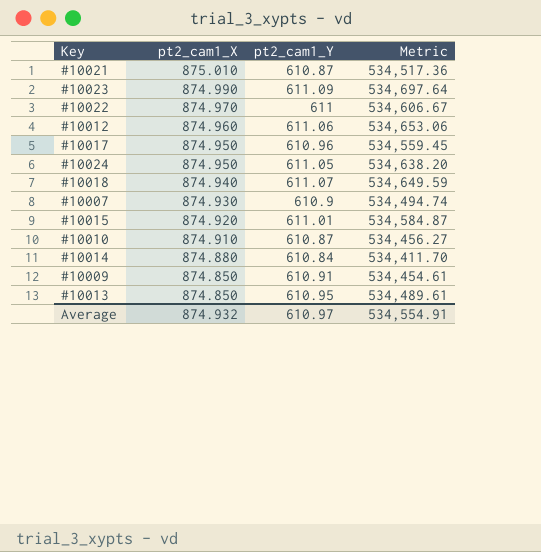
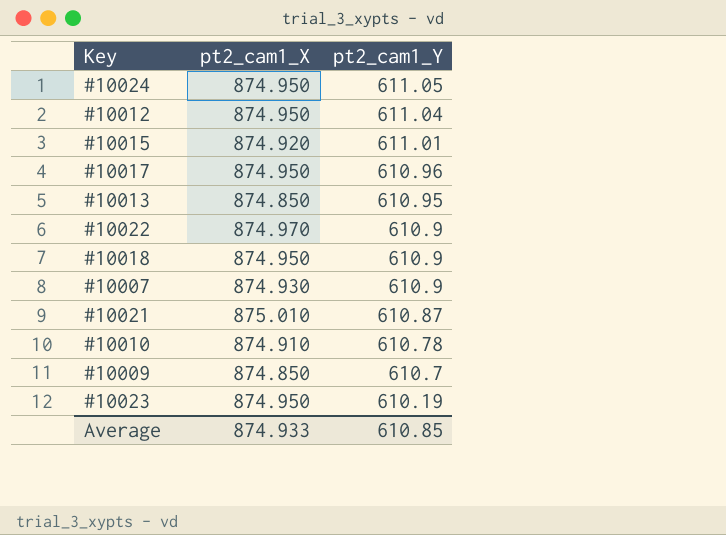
row order: pt2_cam1_X descending -> pt2_cam1_Y descending
column Metric | formula: [pt2_cam1_X] * [pt2_cam1_Y] -> none
row #10014: 874.880 | 610.84 | 534,411.70 -> none
#10012 | pt2_cam1_X: 874.960 -> 874.950
#10012 | pt2_cam1_Y: 611.06 -> 611.04
#10022 | pt2_cam1_Y: 611 -> 610.9
#10018 | pt2_cam1_X: 874.940 -> 874.950
#10018 | pt2_cam1_Y: 611.07 -> 610.9
#10010 | pt2_cam1_Y: 610.87 -> 610.78
#10009 | pt2_cam1_Y: 610.91 -> 610.7
#10023 | pt2_cam1_X: 874.990 -> 874.950
#10023 | pt2_cam1_Y: 611.09 -> 610.19
Average | pt2_cam1_X: 874.932 -> 874.933
Average | pt2_cam1_Y: 610.97 -> 610.85

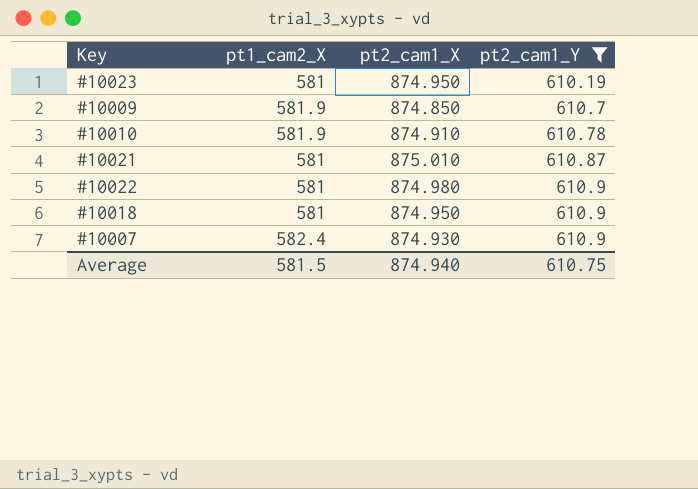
filter: none -> pt2_cam1_Y <= 610.9
row order: pt2_cam1_Y descending -> pt2_cam1_Y ascending
column pt1_cam2_X | position: none -> 2
#10022 | pt2_cam1_X: 874.970 -> 874.980
Average | pt2_cam1_X: 874.933 -> 874.940
Average | pt2_cam1_Y: 610.85 -> 610.75

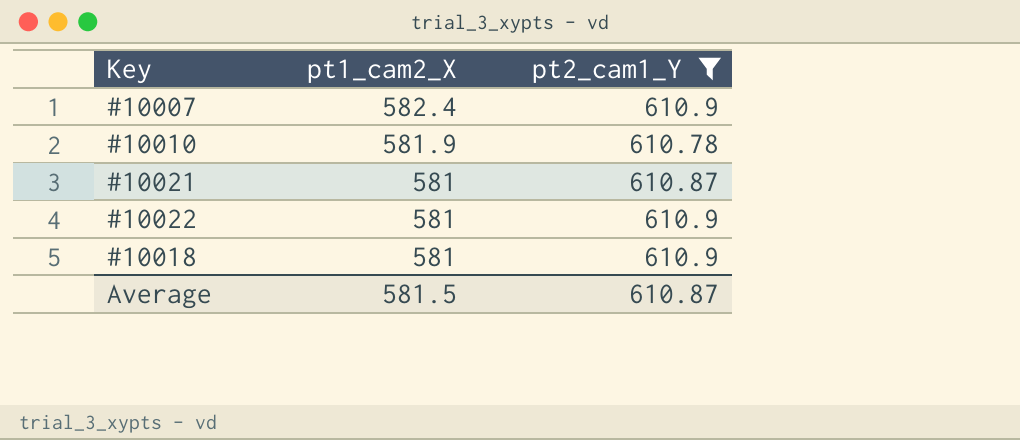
row order: pt2_cam1_Y ascending -> pt1_cam2_X descending
column pt2_cam1_X | position: 3 -> none
row #10023: 581 | 874.950 | 610.19 -> none
row #10009: 581.9 | 874.850 | 610.7 -> none
Average | pt2_cam1_Y: 610.75 -> 610.87

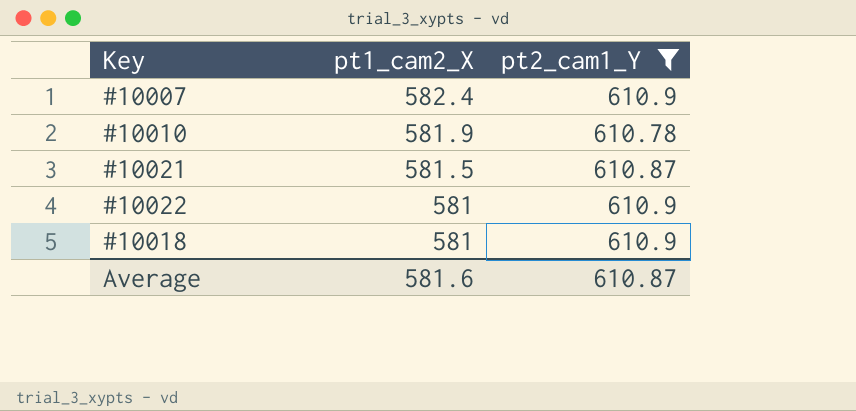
#10021 | pt1_cam2_X: 581 -> 581.5
Average | pt1_cam2_X: 581.5 -> 581.6

